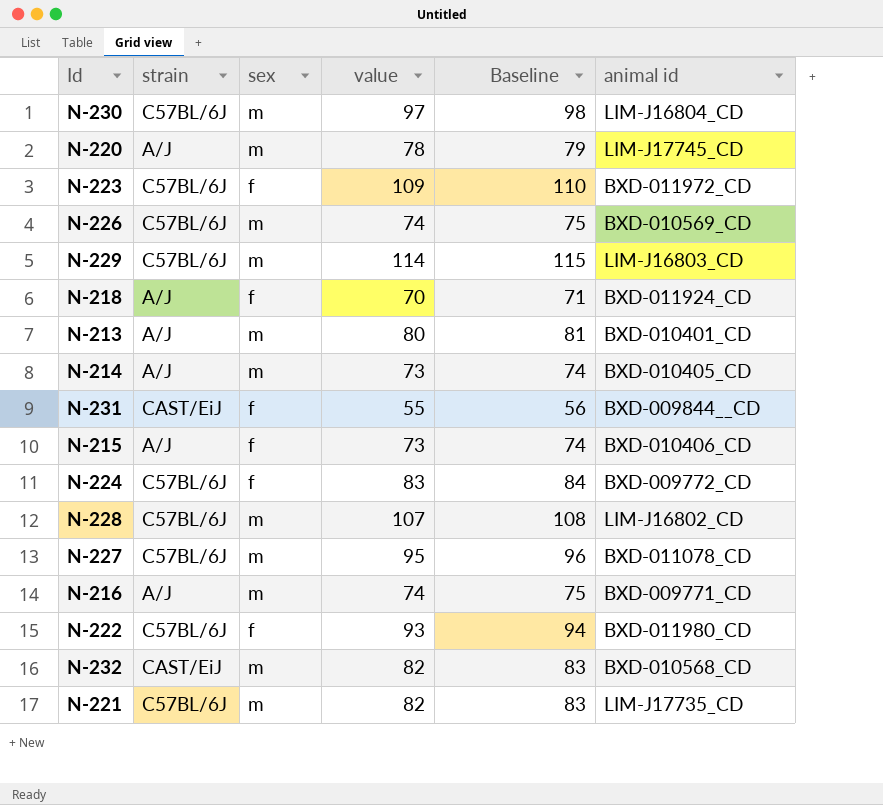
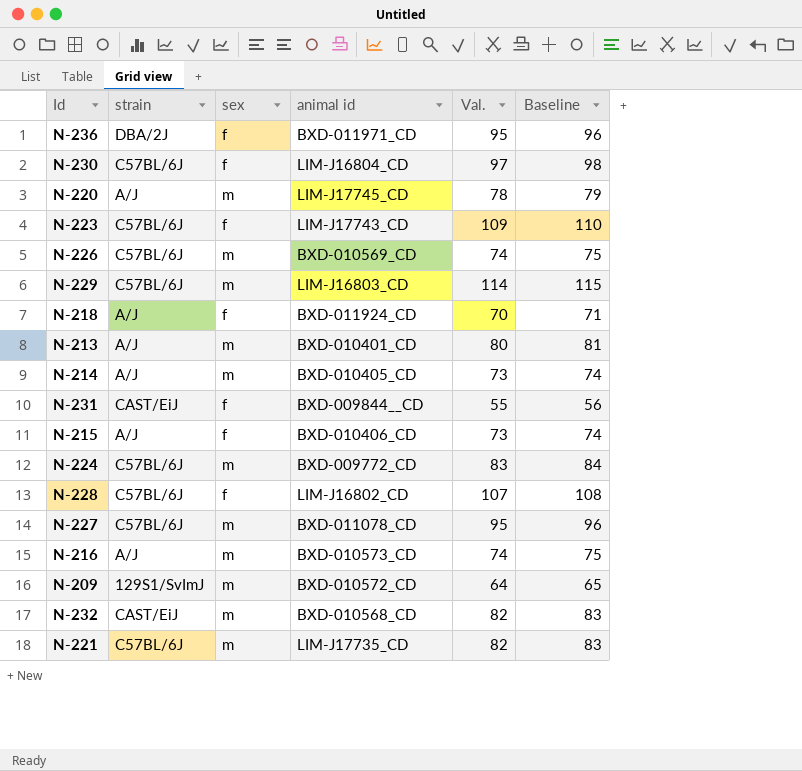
column animal id | position: 6 -> 4
column name: value -> Val.
row N-222: C57BL/6J | f | 93 | 94 | BXD-011980_CD -> none
row N-236: none -> DBA/2J | f | BXD-011971_CD | 95 | 96
N-230 | sex: m -> f
N-223 | animal id: BXD-011972_CD -> LIM-J17743_CD
N-224 | sex: f -> m
N-228 | sex: m -> f
N-216 | animal id: BXD-009771_CD -> BXD-010573_CD
row N-209: none -> 129S1/SvImJ | m | BXD-010572_CD | 64 | 65

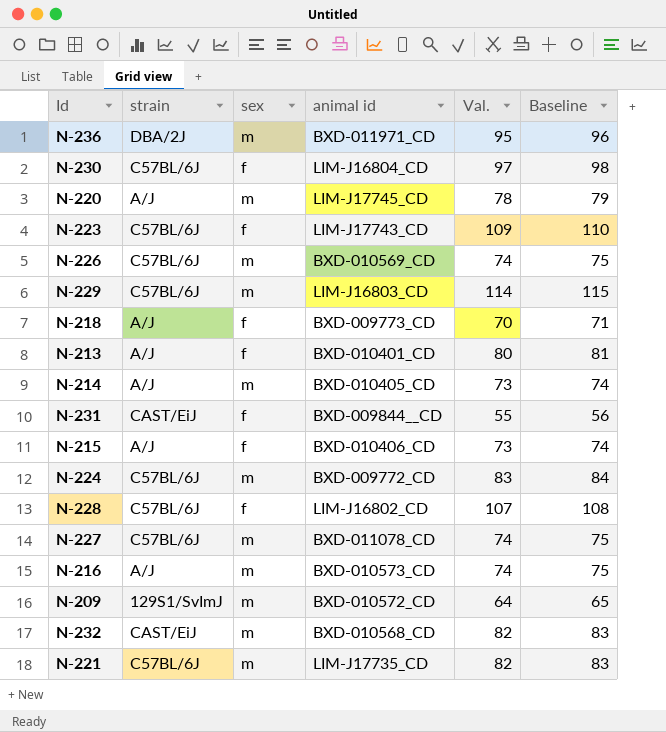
N-236 | sex: f -> m
N-218 | animal id: BXD-011924_CD -> BXD-009773_CD
N-213 | sex: m -> f
N-227 | Val.: 95 -> 74
N-227 | Baseline: 96 -> 75

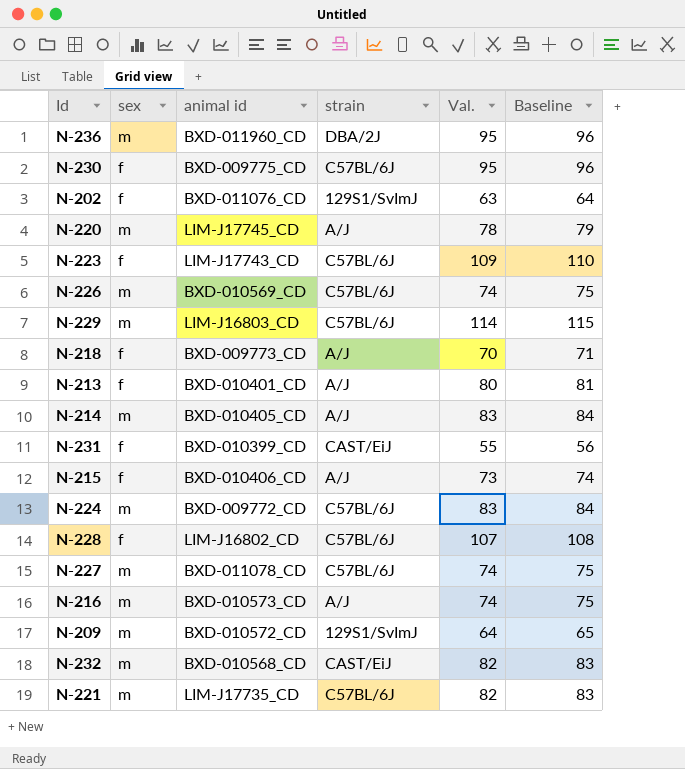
column strain | position: 2 -> 4
N-236 | animal id: BXD-011971_CD -> BXD-011960_CD
N-230 | animal id: LIM-J16804_CD -> BXD-009775_CD
N-230 | Val.: 97 -> 95
N-230 | Baseline: 98 -> 96
row N-202: none -> f | BXD-011076_CD | 129S1/SvImJ | 63 | 64
N-214 | Val.: 73 -> 83
N-214 | Baseline: 74 -> 84
N-231 | animal id: BXD-009844__CD -> BXD-010399_CD

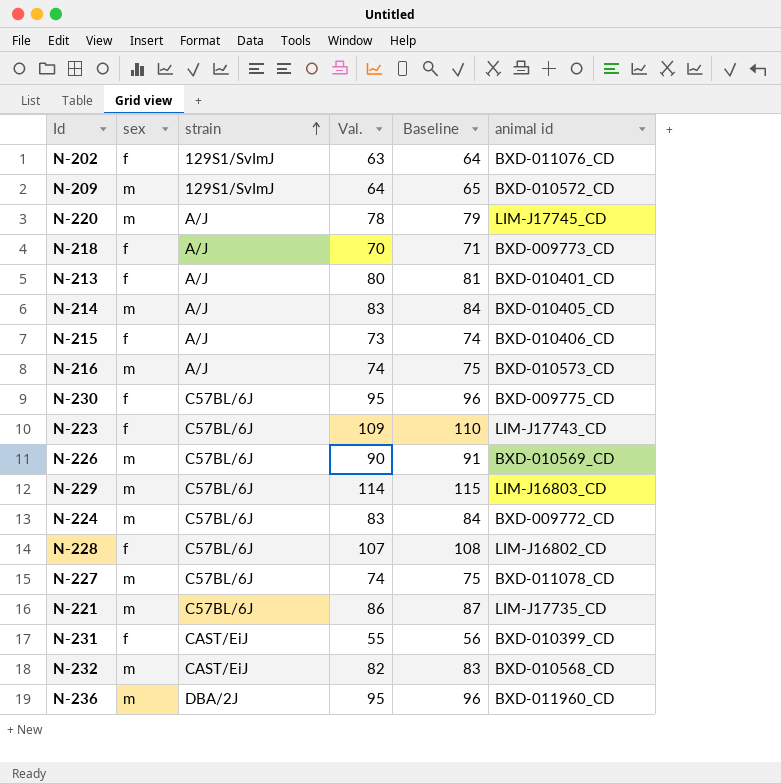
row order: none -> strain ascending
column animal id | position: 3 -> 6
N-226 | Val.: 74 -> 90
N-226 | Baseline: 75 -> 91
N-221 | Val.: 82 -> 86
N-221 | Baseline: 83 -> 87

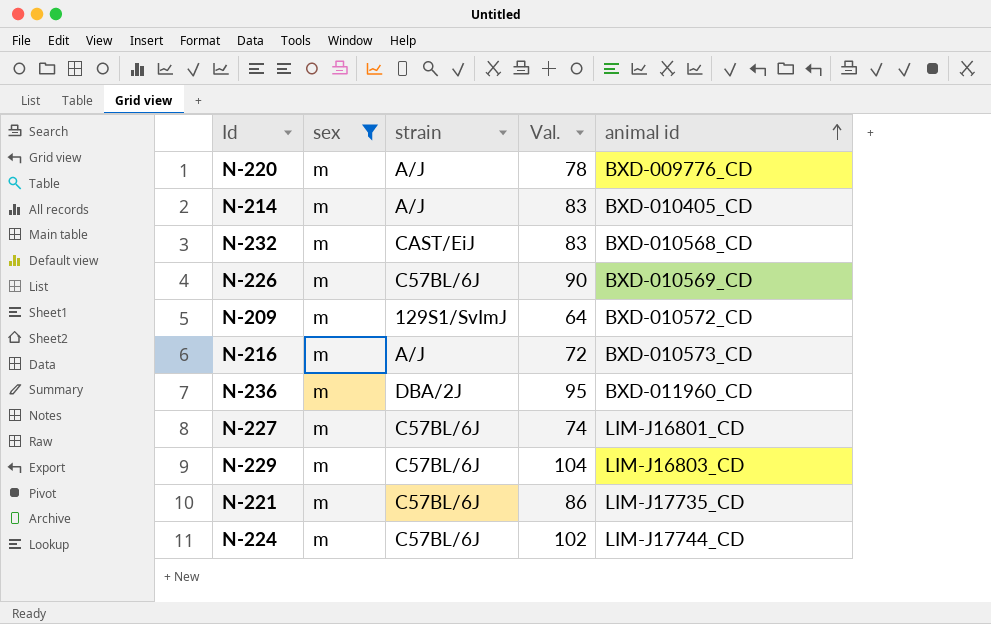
filter: none -> sex = m
row order: strain ascending -> animal id ascending
column Baseline | formula: [Val.] + 1 -> none
N-220 | animal id: LIM-J17745_CD -> BXD-009776_CD
N-232 | Val.: 82 -> 83
N-216 | Val.: 74 -> 72
N-227 | animal id: BXD-011078_CD -> LIM-J16801_CD
N-229 | Val.: 114 -> 104
N-224 | Val.: 83 -> 102
N-224 | animal id: BXD-009772_CD -> LIM-J17744_CD

